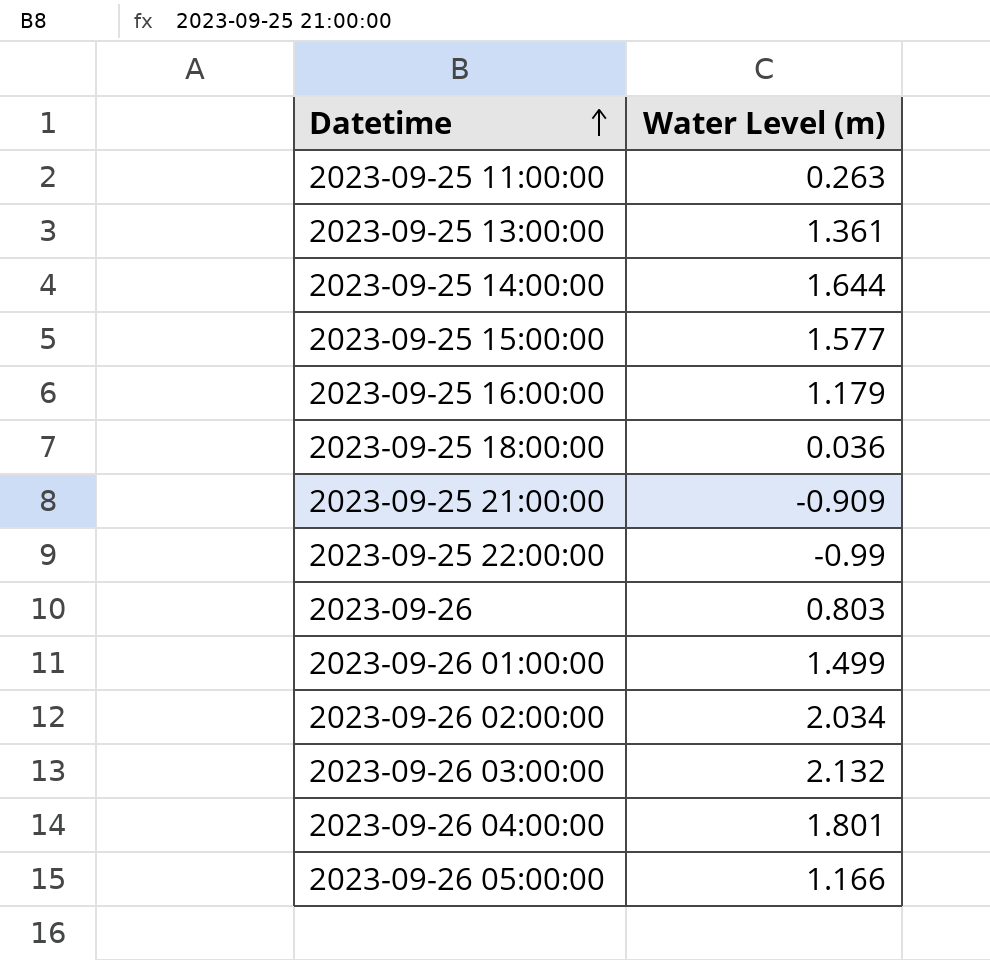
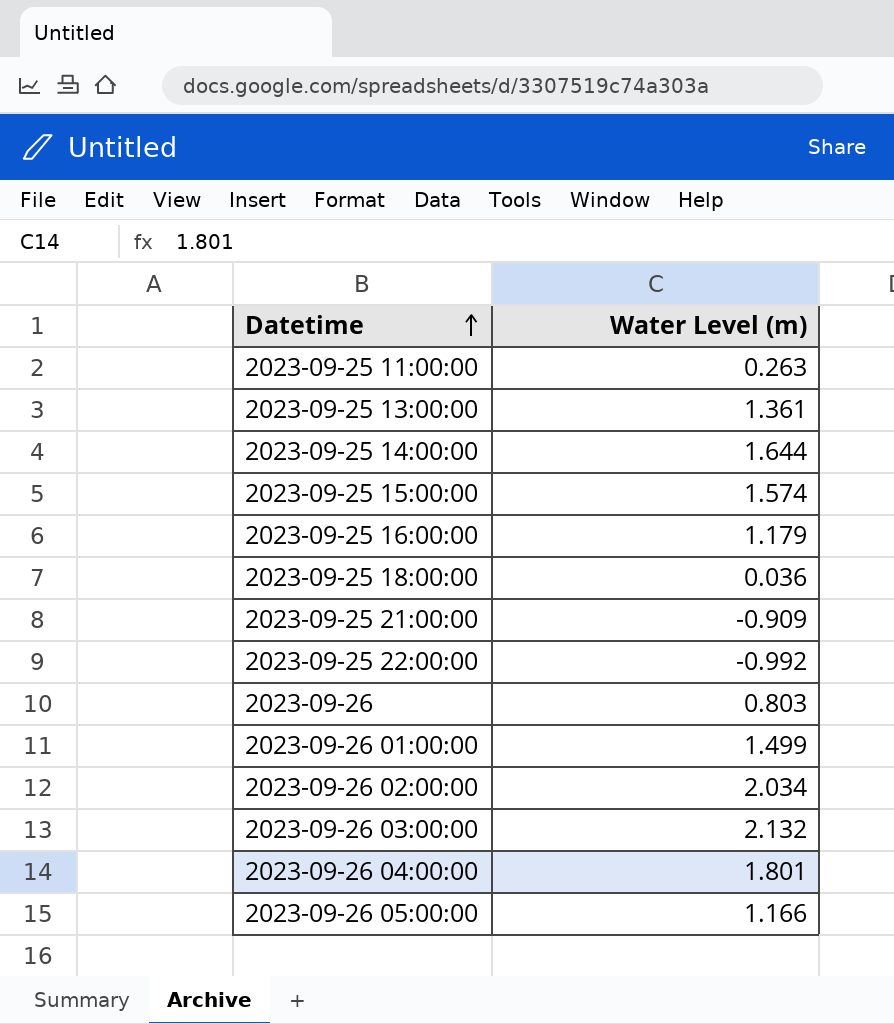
2023-09-25 15:00:00 | Water Level (m): 1.577 -> 1.574
2023-09-25 22:00:00 | Water Level (m): -0.99 -> -0.992

